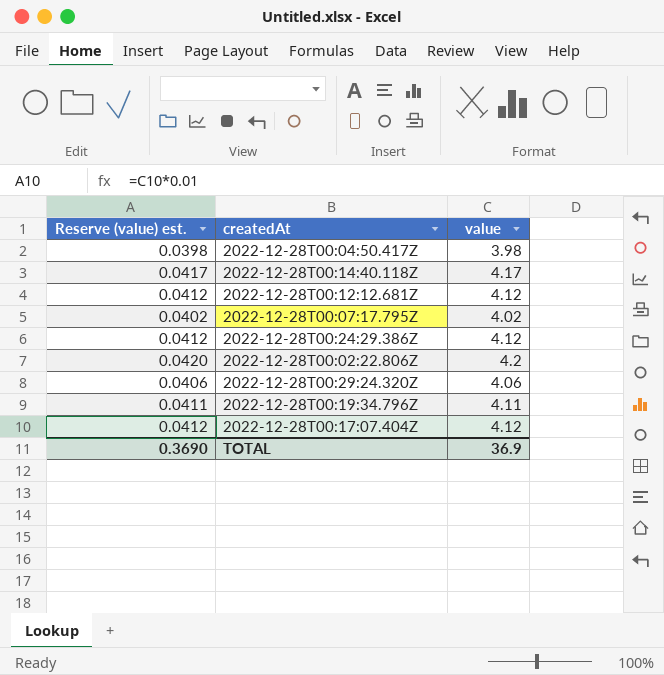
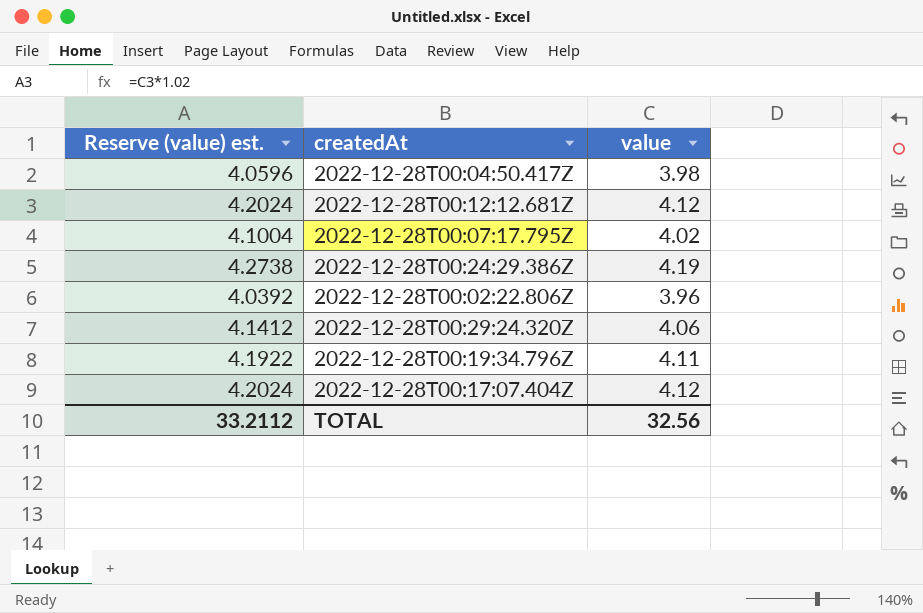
column Reserve (value) est. | formula: [value] * 0.01 -> [value] * 1.02
row 2022-12-28T00:14:40.118Z: 0.0417 | 4.17 -> none
2022-12-28T00:24:29.386Z | value: 4.12 -> 4.19
2022-12-28T00:02:22.806Z | value: 4.2 -> 3.96
TOTAL | Reserve (value) est.: 0.3690 -> 33.2112
TOTAL | value: 36.9 -> 32.56

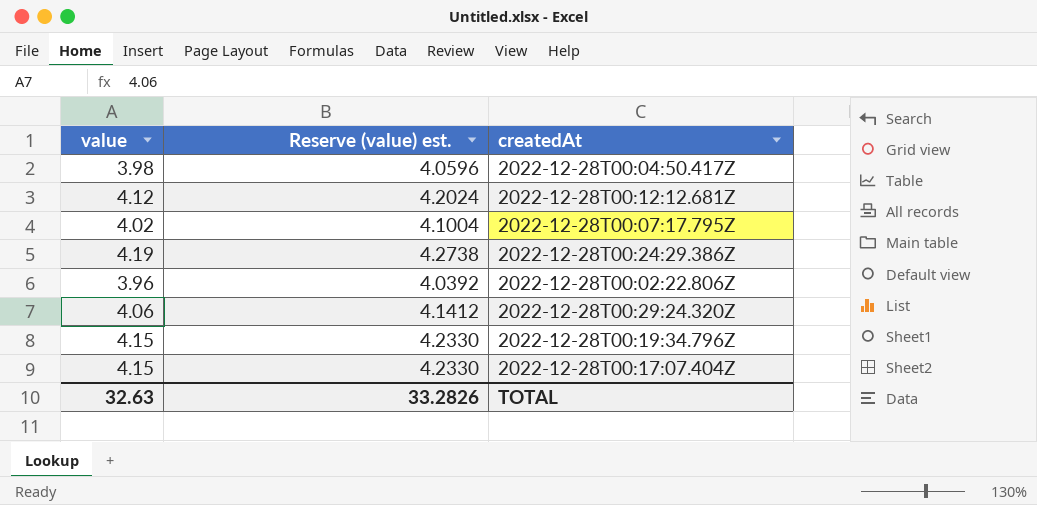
column value | position: 3 -> 1
2022-12-28T00:19:34.796Z | value: 4.11 -> 4.15
2022-12-28T00:19:34.796Z | Reserve (value) est.: 4.1922 -> 4.2330
2022-12-28T00:17:07.404Z | value: 4.12 -> 4.15
2022-12-28T00:17:07.404Z | Reserve (value) est.: 4.2024 -> 4.2330
TOTAL | value: 32.56 -> 32.63
TOTAL | Reserve (value) est.: 33.2112 -> 33.2826

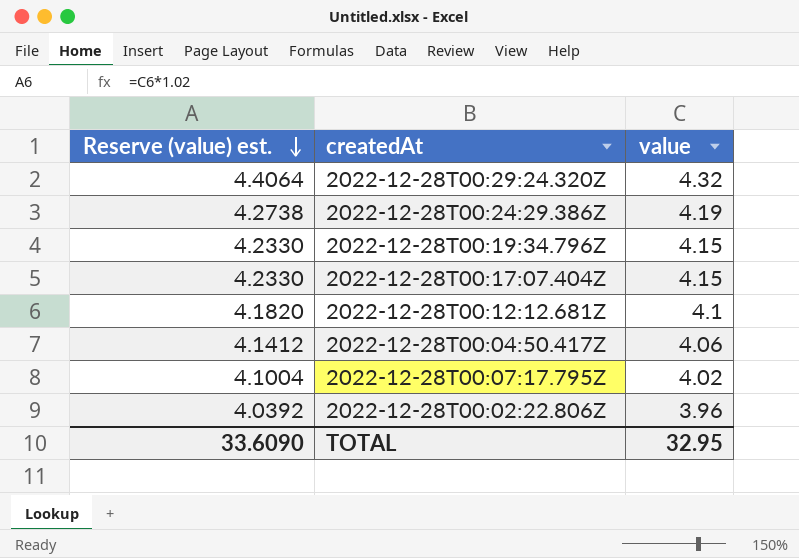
row order: none -> Reserve (value) est. descending
column value | position: 1 -> 3
2022-12-28T00:29:24.320Z | Reserve (value) est.: 4.1412 -> 4.4064
2022-12-28T00:29:24.320Z | value: 4.06 -> 4.32
2022-12-28T00:12:12.681Z | Reserve (value) est.: 4.2024 -> 4.1820
2022-12-28T00:12:12.681Z | value: 4.12 -> 4.1
2022-12-28T00:04:50.417Z | Reserve (value) est.: 4.0596 -> 4.1412
2022-12-28T00:04:50.417Z | value: 3.98 -> 4.06
TOTAL | Reserve (value) est.: 33.2826 -> 33.6090
TOTAL | value: 32.63 -> 32.95

